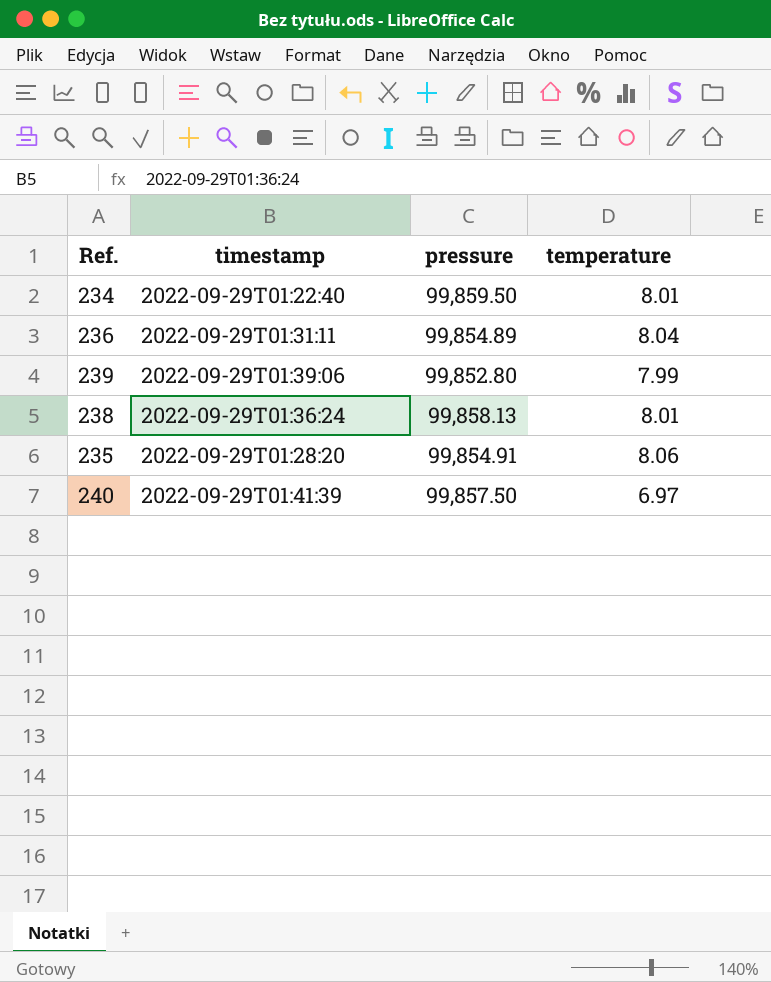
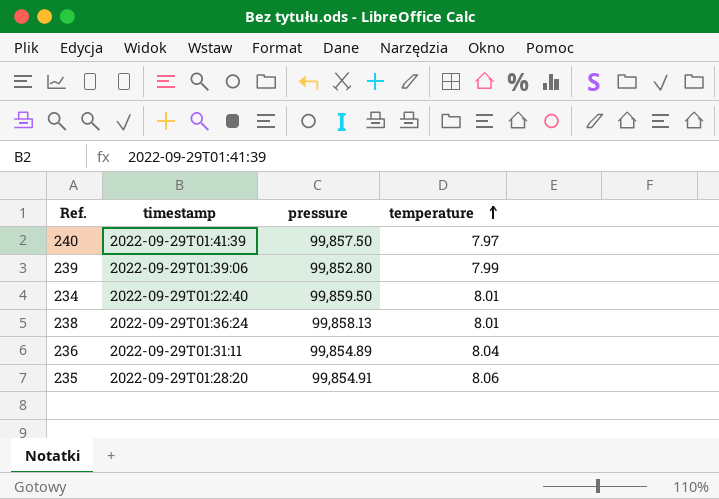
row order: none -> temperature ascending
240 | temperature: 6.97 -> 7.97

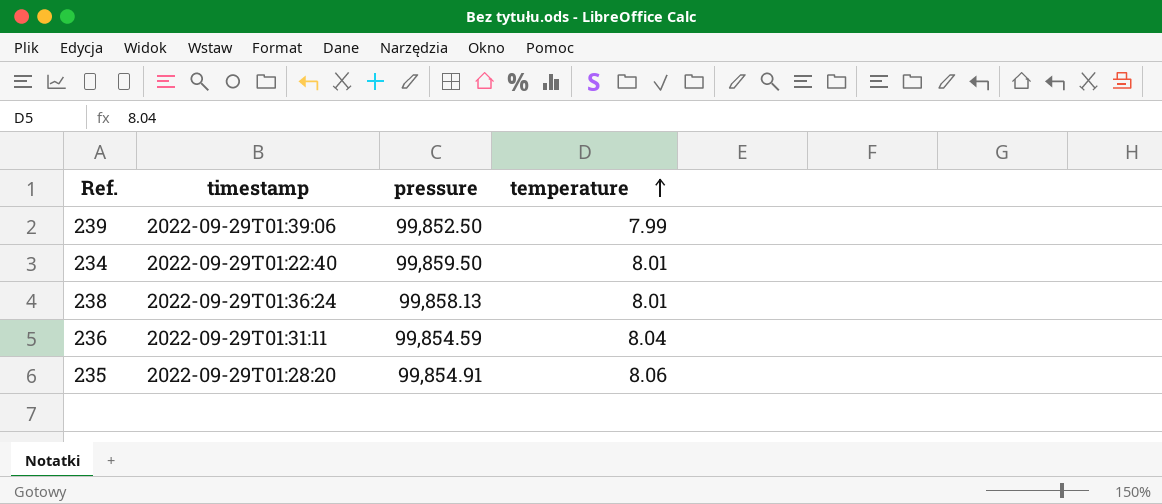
row 240: 2022-09-29T01:41:39 | 99,857.50 | 7.97 -> none
239 | pressure: 99,852.80 -> 99,852.50
236 | pressure: 99,854.89 -> 99,854.59

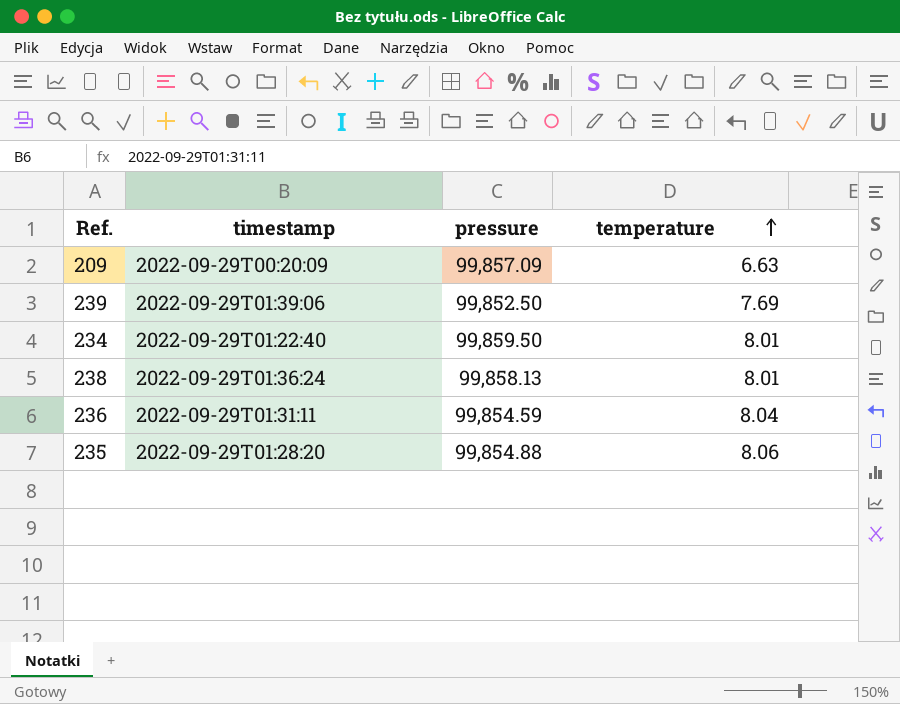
row 209: none -> 2022-09-29T00:20:09 | 99,857.09 | 6.63
239 | temperature: 7.99 -> 7.69
235 | pressure: 99,854.91 -> 99,854.88

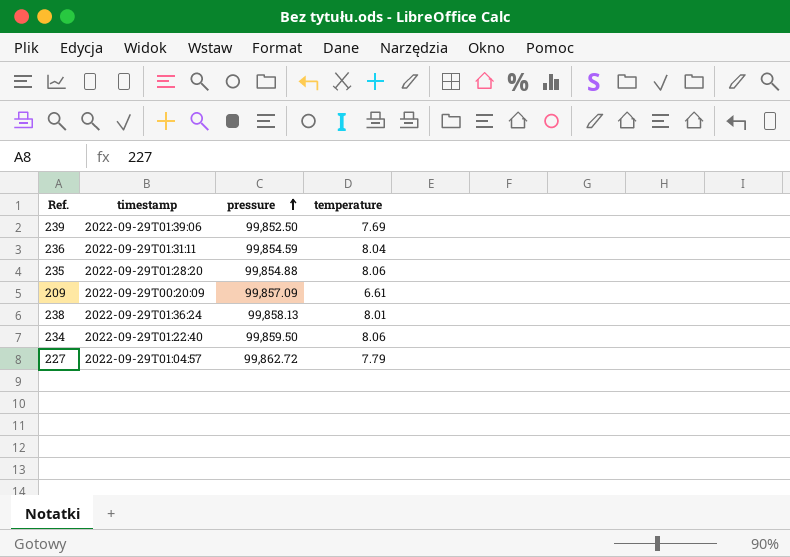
row order: temperature ascending -> pressure ascending
209 | temperature: 6.63 -> 6.61
234 | temperature: 8.01 -> 8.06
row 227: none -> 2022-09-29T01:04:57 | 99,862.72 | 7.79

